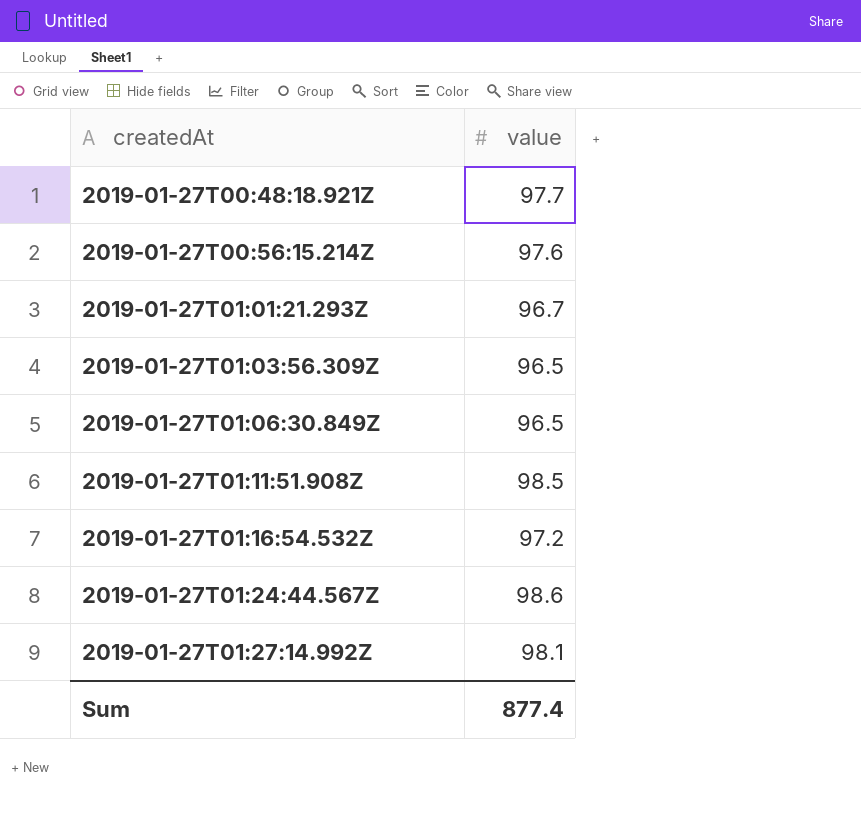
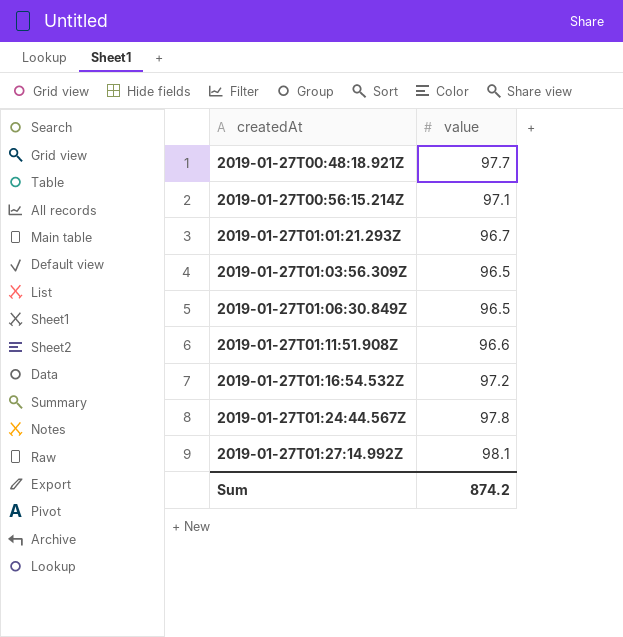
2019-01-27T00:56:15.214Z | value: 97.6 -> 97.1
2019-01-27T01:11:51.908Z | value: 98.5 -> 96.6
2019-01-27T01:24:44.567Z | value: 98.6 -> 97.8
Sum | value: 877.4 -> 874.2

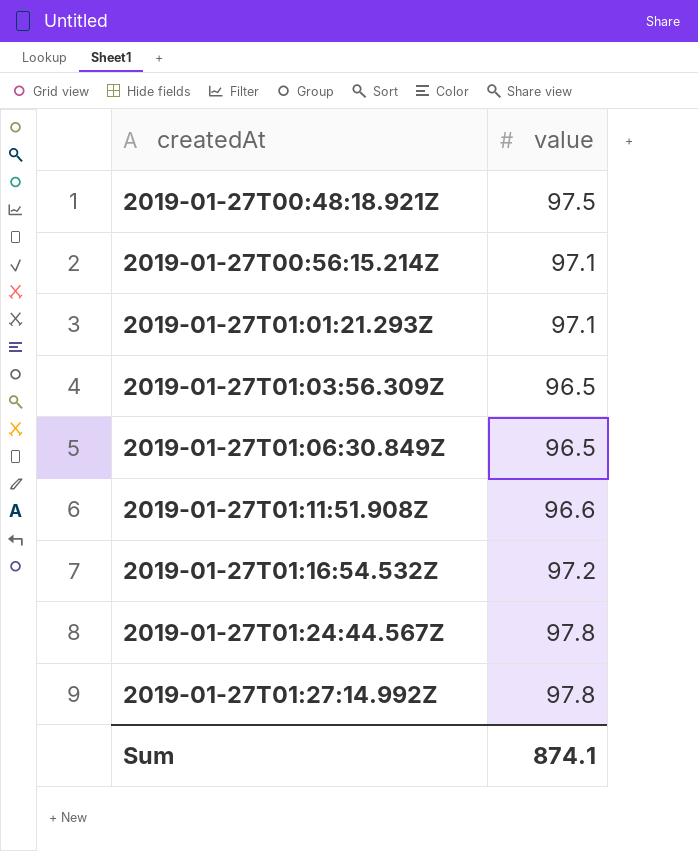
2019-01-27T00:48:18.921Z | value: 97.7 -> 97.5
2019-01-27T01:01:21.293Z | value: 96.7 -> 97.1
2019-01-27T01:27:14.992Z | value: 98.1 -> 97.8
Sum | value: 874.2 -> 874.1

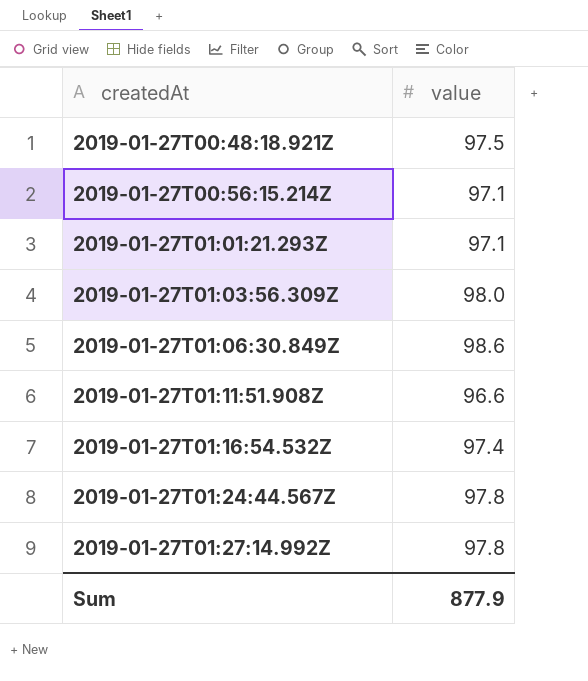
2019-01-27T01:03:56.309Z | value: 96.5 -> 98.0
2019-01-27T01:06:30.849Z | value: 96.5 -> 98.6
2019-01-27T01:16:54.532Z | value: 97.2 -> 97.4
Sum | value: 874.1 -> 877.9

